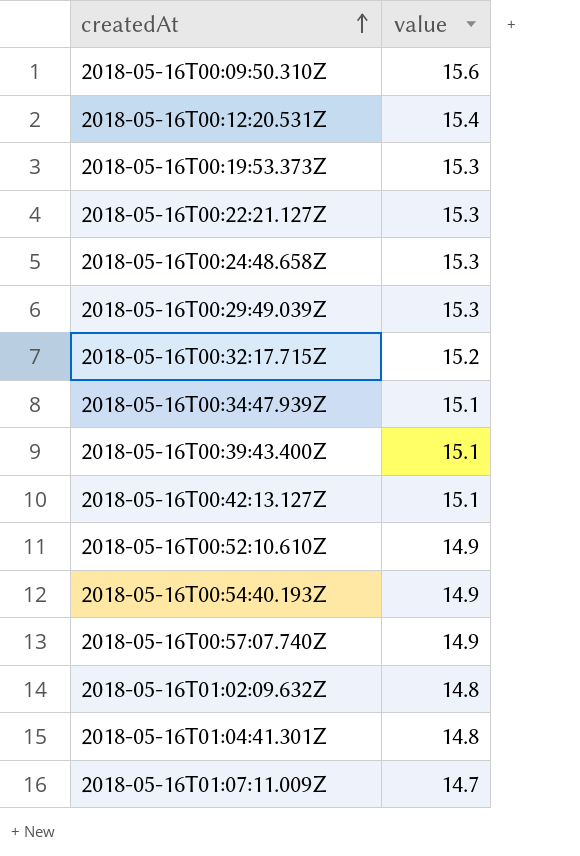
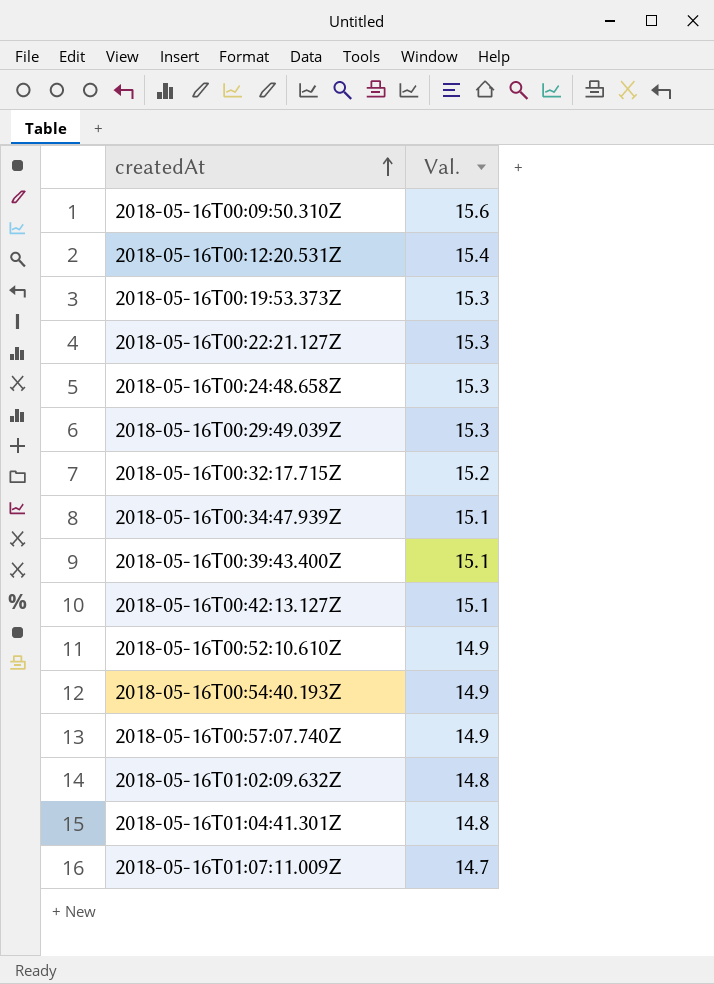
column name: value -> Val.

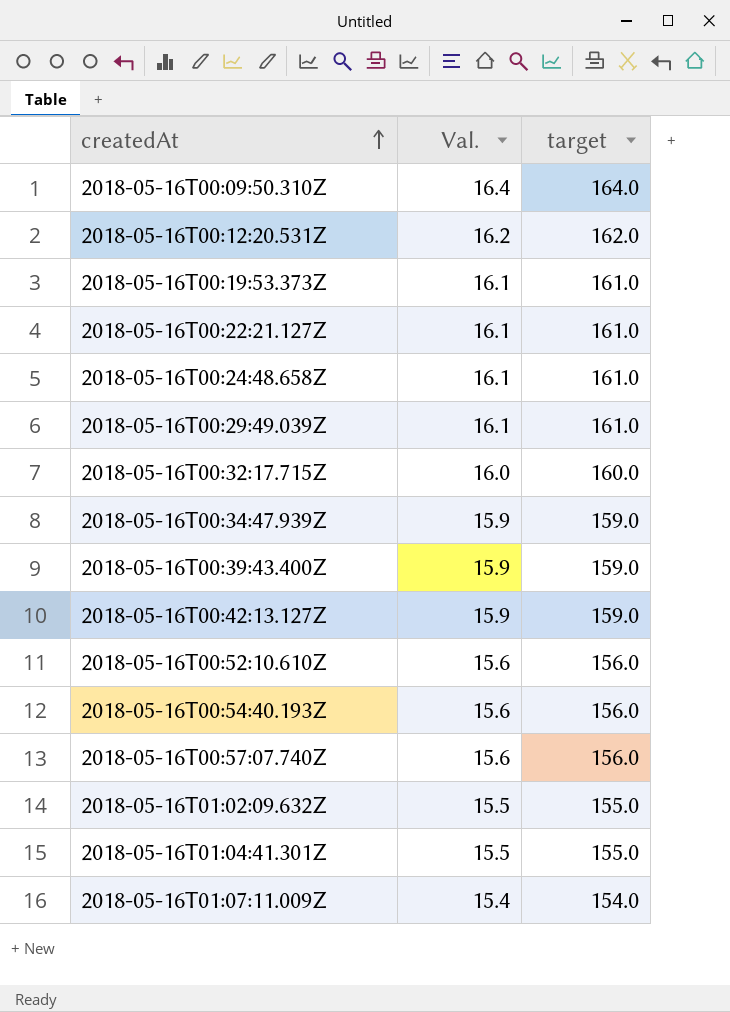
column target | formula: none -> [Val.] * 10
2018-05-16T00:09:50.310Z | Val.: 15.6 -> 16.4
2018-05-16T00:12:20.531Z | Val.: 15.4 -> 16.2
2018-05-16T00:19:53.373Z | Val.: 15.3 -> 16.1
2018-05-16T00:22:21.127Z | Val.: 15.3 -> 16.1
2018-05-16T00:24:48.658Z | Val.: 15.3 -> 16.1
2018-05-16T00:29:49.039Z | Val.: 15.3 -> 16.1
2018-05-16T00:32:17.715Z | Val.: 15.2 -> 16.0
2018-05-16T00:34:47.939Z | Val.: 15.1 -> 15.9
2018-05-16T00:39:43.400Z | Val.: 15.1 -> 15.9
2018-05-16T00:42:13.127Z | Val.: 15.1 -> 15.9
2018-05-16T00:52:10.610Z | Val.: 14.9 -> 15.6
2018-05-16T00:54:40.193Z | Val.: 14.9 -> 15.6
2018-05-16T00:57:07.740Z | Val.: 14.9 -> 15.6
2018-05-16T01:02:09.632Z | Val.: 14.8 -> 15.5
2018-05-16T01:04:41.301Z | Val.: 14.8 -> 15.5
2018-05-16T01:07:11.009Z | Val.: 14.7 -> 15.4

